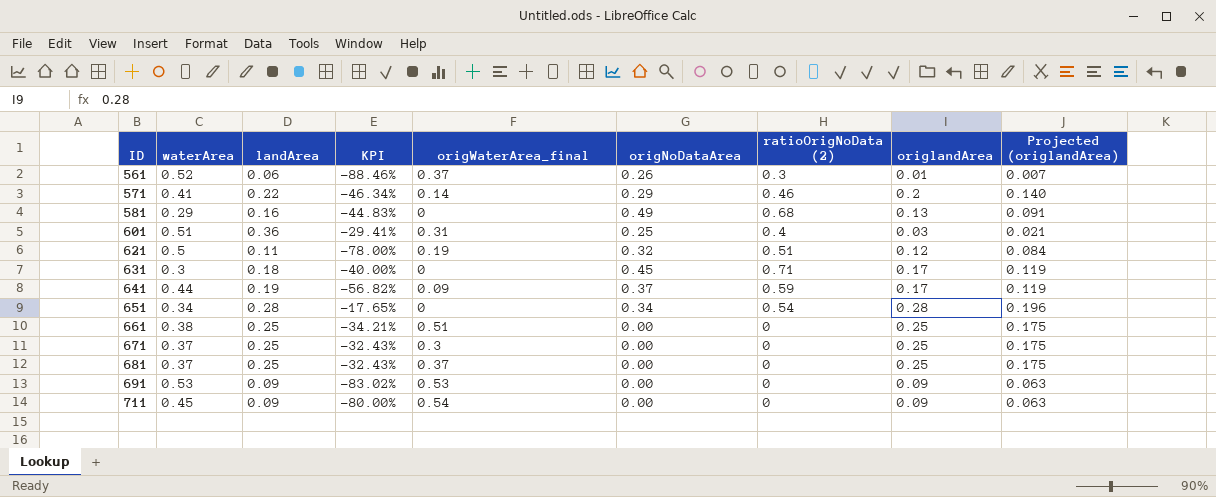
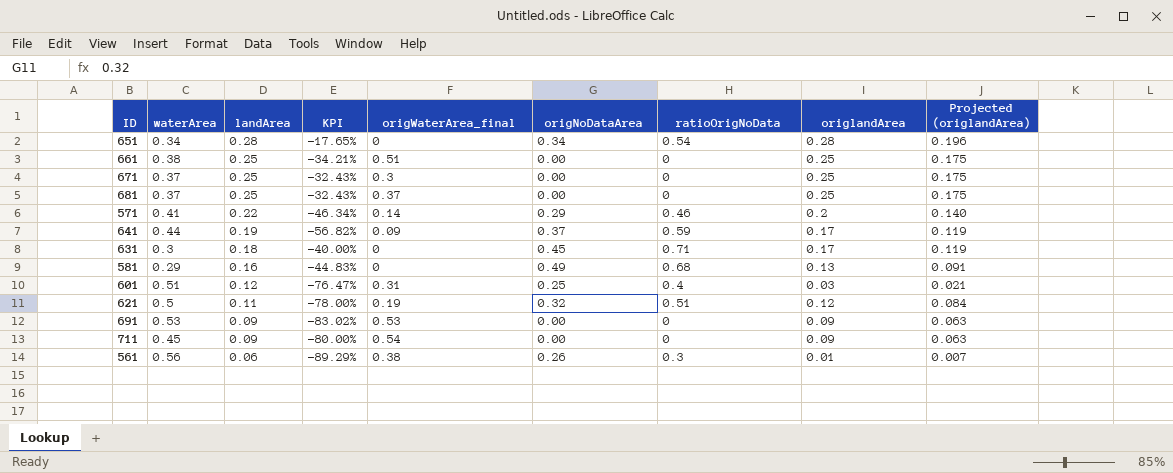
row order: ID ascending -> landArea descending
column name: ratioOrigNoData (2) -> ratioOrigNoData
601 | landArea: 0.36 -> 0.12
601 | KPI: -29.41% -> -76.47%
561 | waterArea: 0.52 -> 0.56
561 | KPI: -88.46% -> -89.29%
561 | origWaterArea_final: 0.37 -> 0.38

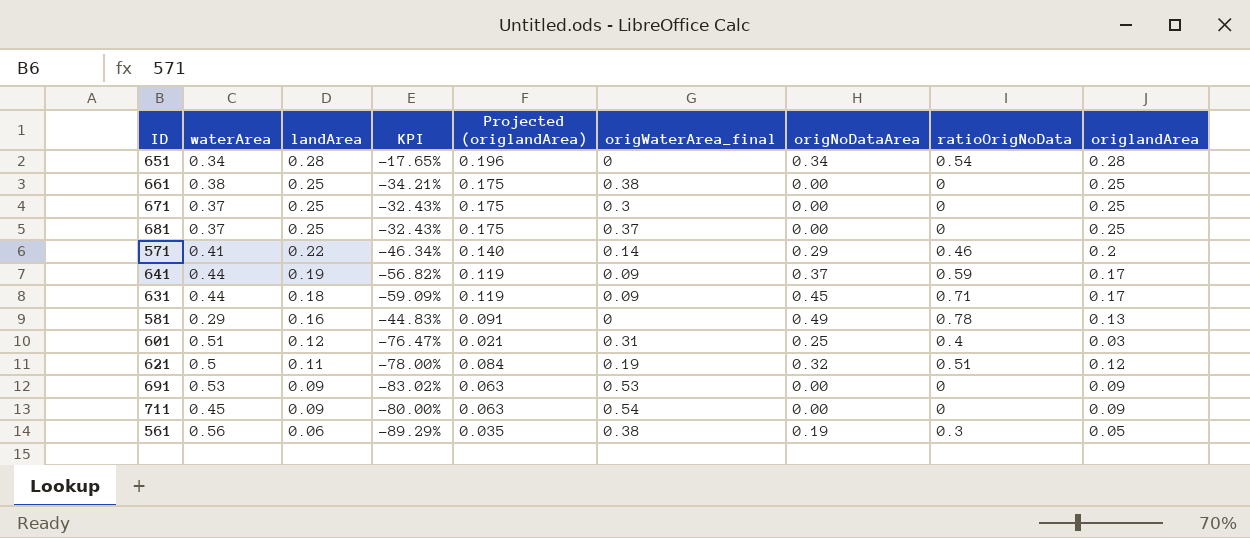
column Projected (origlandArea) | position: 9 -> 5
661 | origWaterArea_final: 0.51 -> 0.38
631 | waterArea: 0.3 -> 0.44
631 | KPI: -40.00% -> -59.09%
631 | origWaterArea_final: 0 -> 0.09
581 | ratioOrigNoData: 0.68 -> 0.78
561 | Projected (origlandArea): 0.007 -> 0.035
561 | origNoDataArea: 0.26 -> 0.19
561 | origlandArea: 0.01 -> 0.05

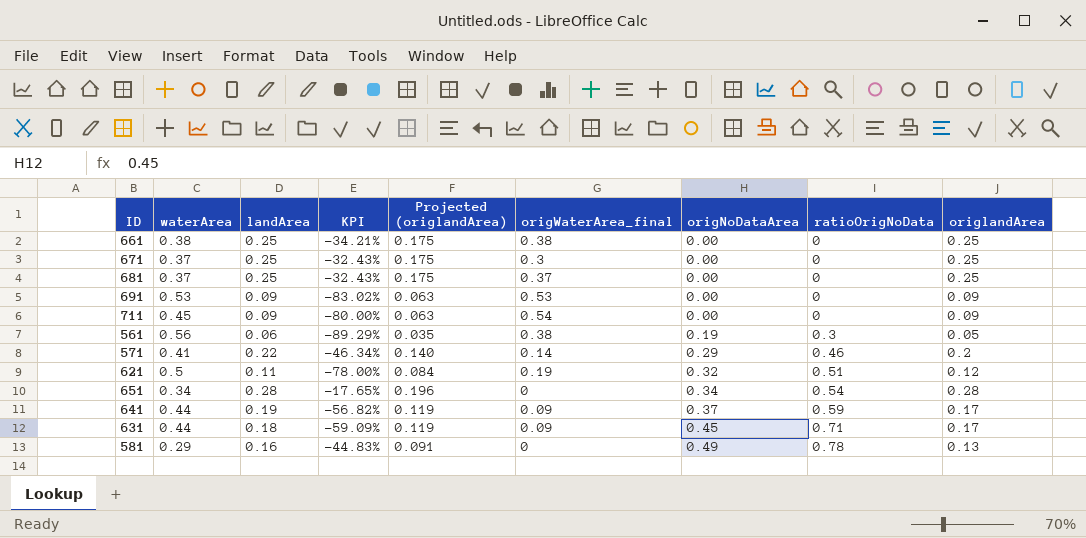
row order: landArea descending -> origNoDataArea ascending
row 601: 0.51 | 0.12 | -76.47% | 0.021 | 0.31 | 0.25 | 0.4 | 0.03 -> none

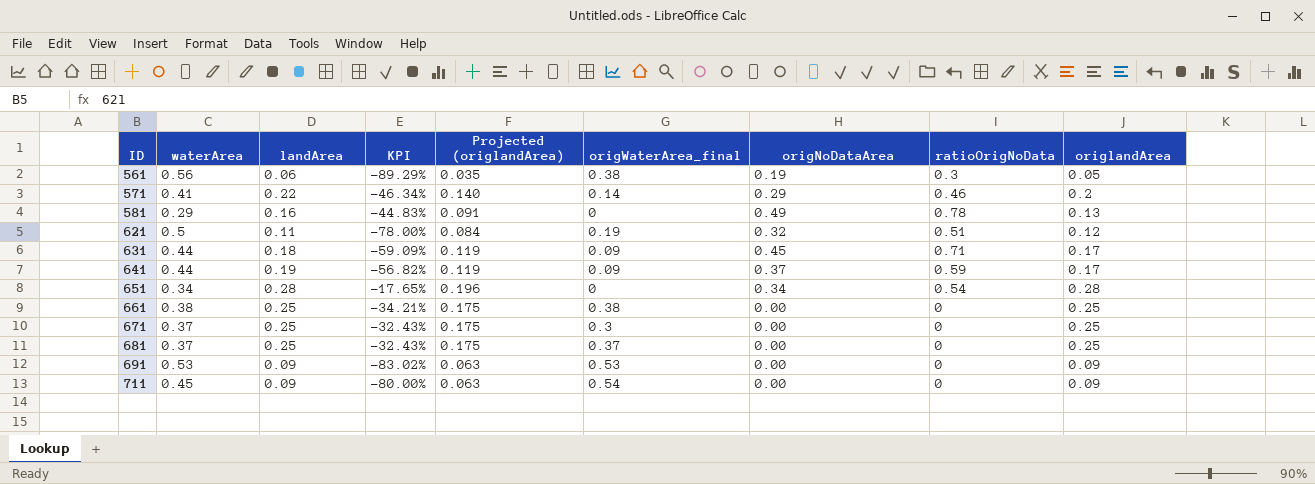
row order: origNoDataArea ascending -> ID ascending

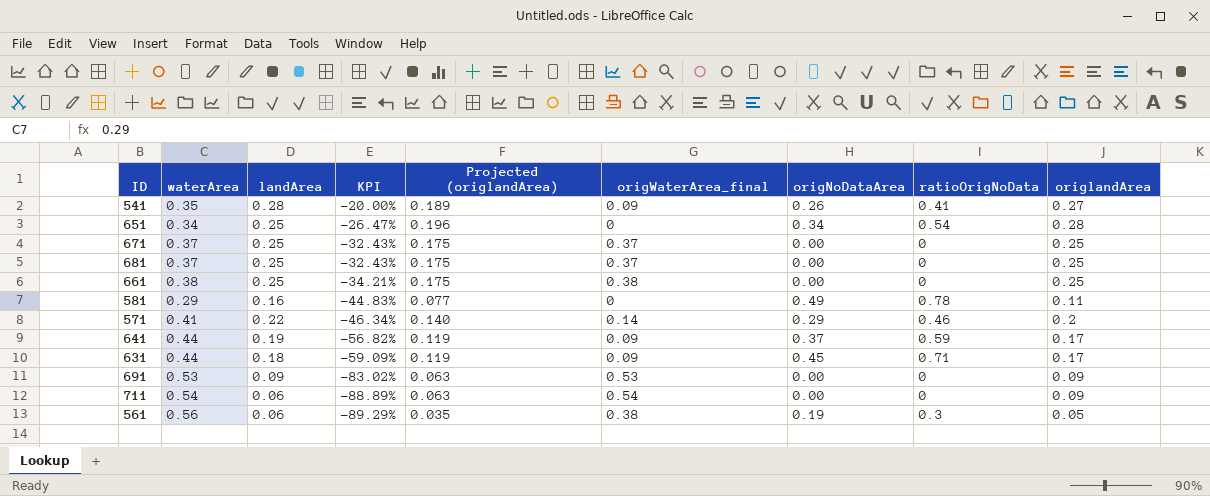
row order: ID ascending -> KPI descending
row 621: 0.5 | 0.11 | -78.00% | 0.084 | 0.19 | 0.32 | 0.51 | 0.12 -> none
row 541: none -> 0.35 | 0.28 | -20.00% | 0.189 | 0.09 | 0.26 | 0.41 | 0.27
651 | landArea: 0.28 -> 0.25
651 | KPI: -17.65% -> -26.47%
671 | origWaterArea_final: 0.3 -> 0.37
581 | Projected (origlandArea): 0.091 -> 0.077
581 | origlandArea: 0.13 -> 0.11
711 | waterArea: 0.45 -> 0.54
711 | landArea: 0.09 -> 0.06
711 | KPI: -80.00% -> -88.89%

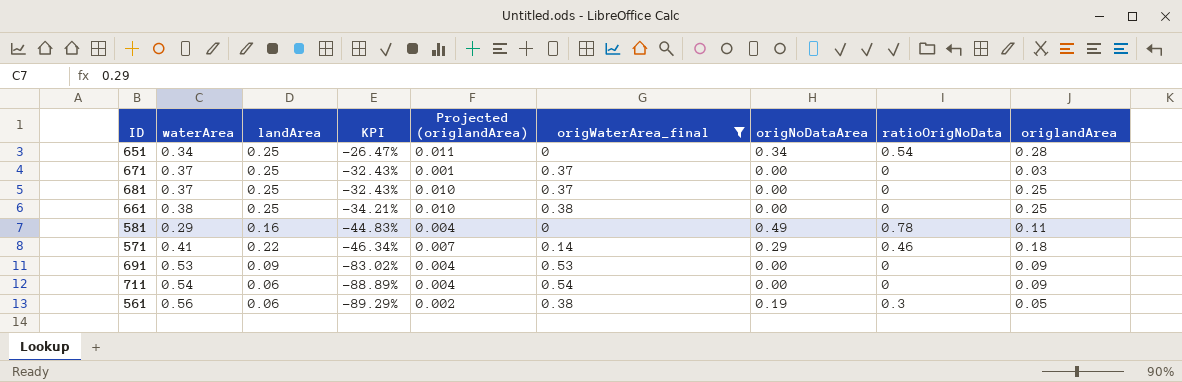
filter: none -> origWaterArea_final != 0.09
column Projected (origlandArea) | formula: [origlandArea] * 0.7 -> [origlandArea] * 0.04
671 | origlandArea: 0.25 -> 0.03
571 | origlandArea: 0.2 -> 0.18

